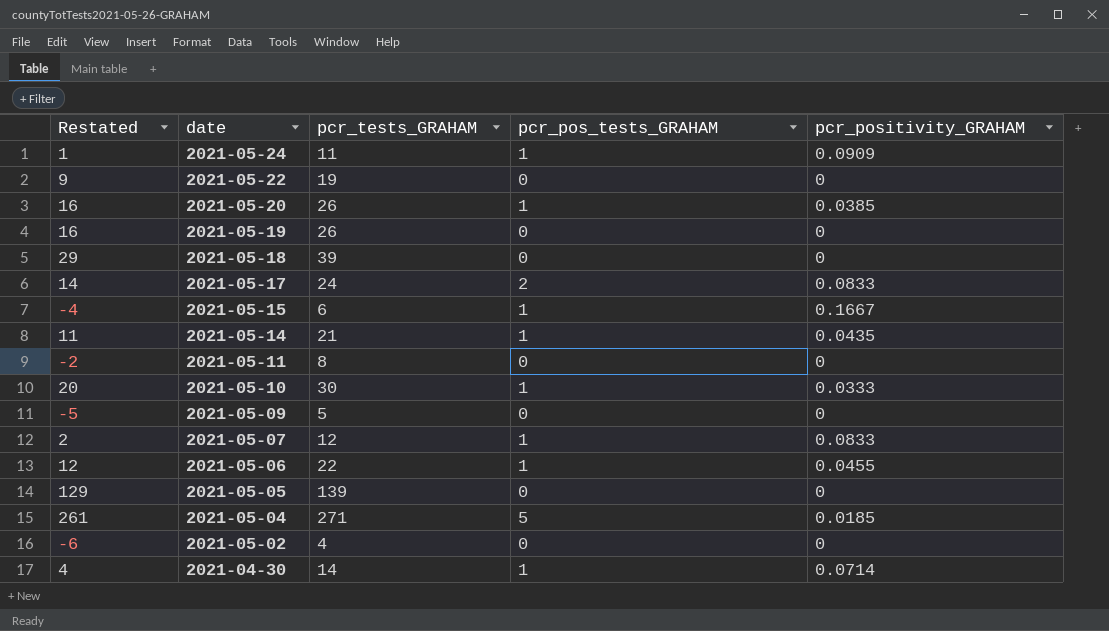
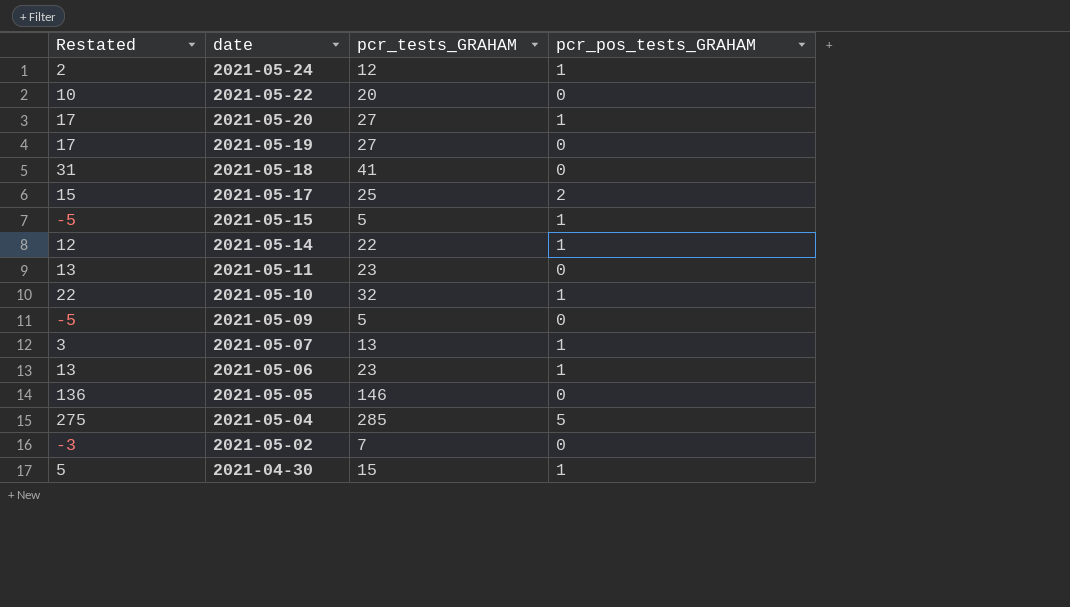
column pcr_positivity_GRAHAM | position: 5 -> none
2021-05-24 | Restated: 1 -> 2
2021-05-24 | pcr_tests_GRAHAM: 11 -> 12
2021-05-22 | Restated: 9 -> 10
2021-05-22 | pcr_tests_GRAHAM: 19 -> 20
2021-05-20 | Restated: 16 -> 17
2021-05-20 | pcr_tests_GRAHAM: 26 -> 27
2021-05-19 | Restated: 16 -> 17
2021-05-19 | pcr_tests_GRAHAM: 26 -> 27
2021-05-18 | Restated: 29 -> 31
2021-05-18 | pcr_tests_GRAHAM: 39 -> 41
2021-05-17 | Restated: 14 -> 15
2021-05-17 | pcr_tests_GRAHAM: 24 -> 25
2021-05-15 | Restated: -4 -> -5
2021-05-15 | pcr_tests_GRAHAM: 6 -> 5
2021-05-14 | Restated: 11 -> 12
2021-05-14 | pcr_tests_GRAHAM: 21 -> 22
2021-05-11 | Restated: -2 -> 13
2021-05-11 | pcr_tests_GRAHAM: 8 -> 23
2021-05-10 | Restated: 20 -> 22
2021-05-10 | pcr_tests_GRAHAM: 30 -> 32
2021-05-07 | Restated: 2 -> 3
2021-05-07 | pcr_tests_GRAHAM: 12 -> 13
2021-05-06 | Restated: 12 -> 13
2021-05-06 | pcr_tests_GRAHAM: 22 -> 23
2021-05-05 | Restated: 129 -> 136
2021-05-05 | pcr_tests_GRAHAM: 139 -> 146
2021-05-04 | Restated: 261 -> 275
2021-05-04 | pcr_tests_GRAHAM: 271 -> 285
2021-05-02 | Restated: -6 -> -3
2021-05-02 | pcr_tests_GRAHAM: 4 -> 7
2021-04-30 | Restated: 4 -> 5
2021-04-30 | pcr_tests_GRAHAM: 14 -> 15

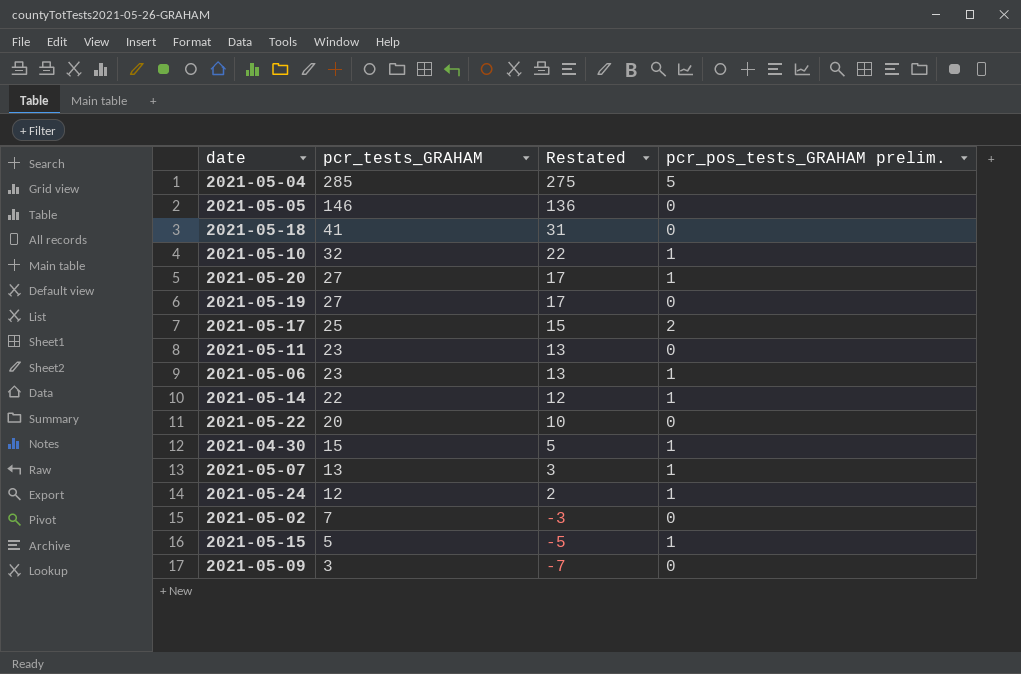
row order: date descending -> pcr_tests_GRAHAM descending
column Restated | position: 1 -> 3
column name: pcr_pos_tests_GRAHAM -> pcr_pos_tests_GRAHAM prelim.
2021-05-09 | pcr_tests_GRAHAM: 5 -> 3
2021-05-09 | Restated: -5 -> -7

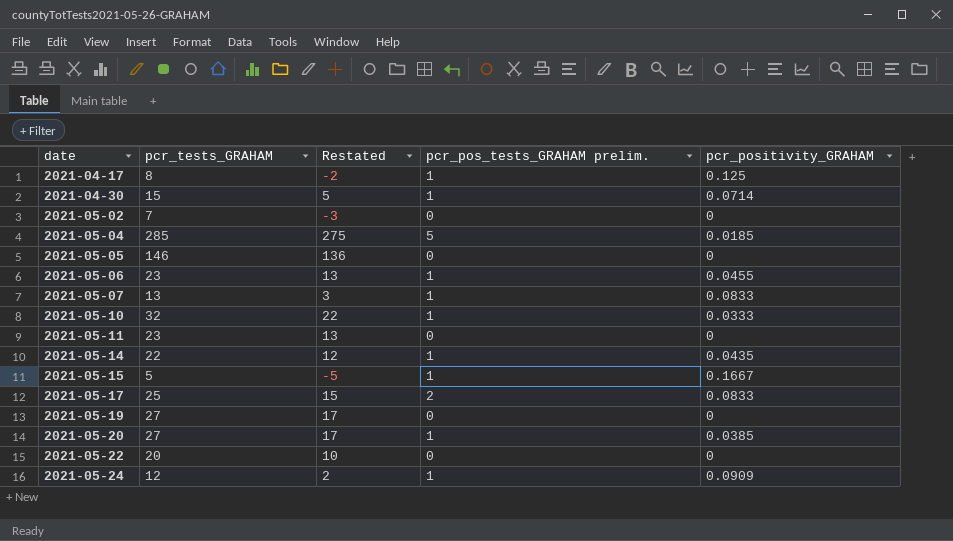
row order: pcr_tests_GRAHAM descending -> date ascending
column pcr_positivity_GRAHAM | position: none -> 5
row 2021-05-18: 41 | 31 | 0 -> none
row 2021-05-09: 3 | -7 | 0 -> none
row 2021-04-17: none -> 8 | -2 | 1 | 0.125

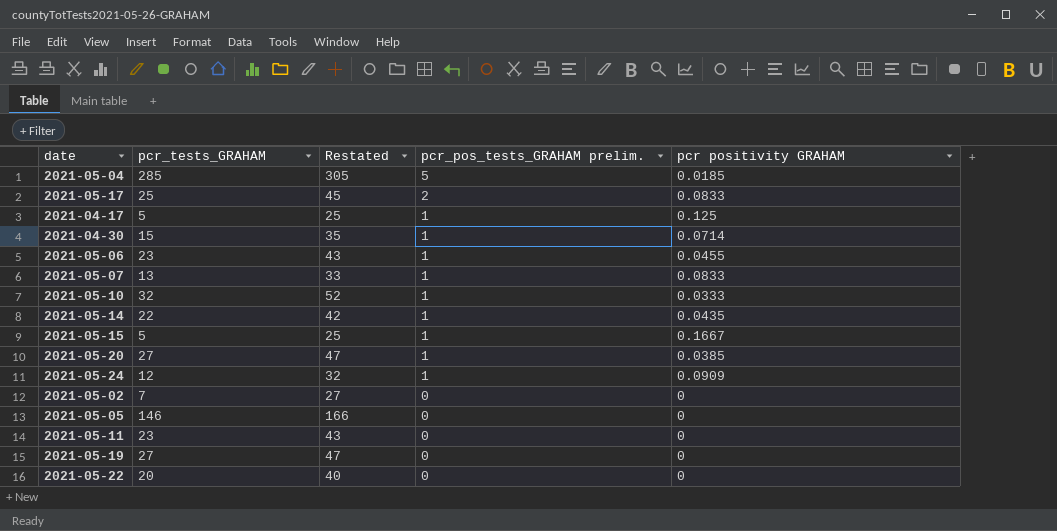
row order: date ascending -> pcr_pos_tests_GRAHAM prelim. descending
column Restated | formula: [pcr_tests_GRAHAM] - 10 -> [pcr_tests_GRAHAM] + 20
column name: pcr_positivity_GRAHAM -> pcr positivity GRAHAM
2021-04-17 | pcr_tests_GRAHAM: 8 -> 5

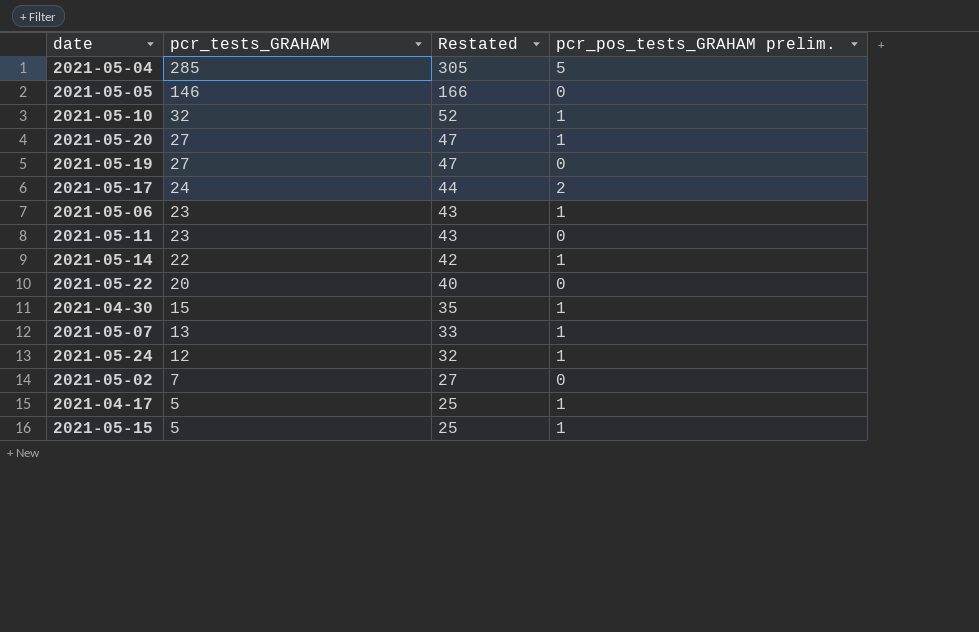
row order: pcr_pos_tests_GRAHAM prelim. descending -> pcr_tests_GRAHAM descending
column pcr positivity GRAHAM | position: 5 -> none
2021-05-17 | pcr_tests_GRAHAM: 25 -> 24
2021-05-17 | Restated: 45 -> 44

